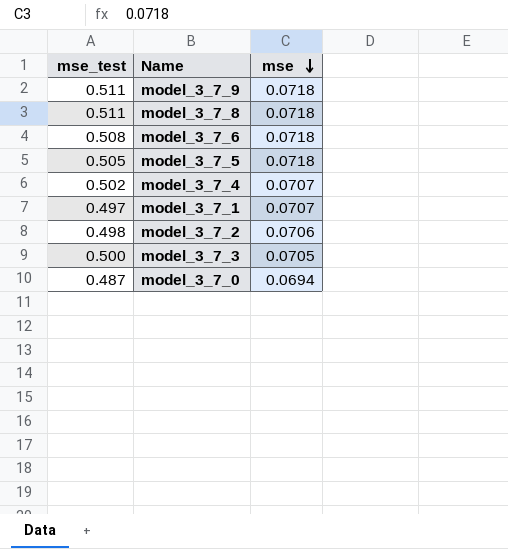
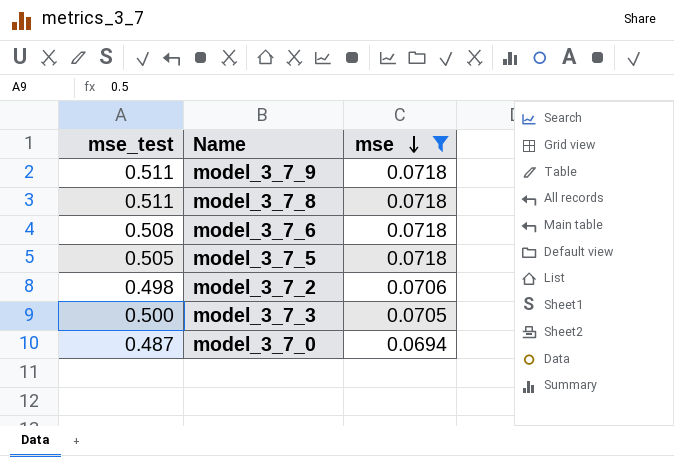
filter: none -> mse != 0.0707

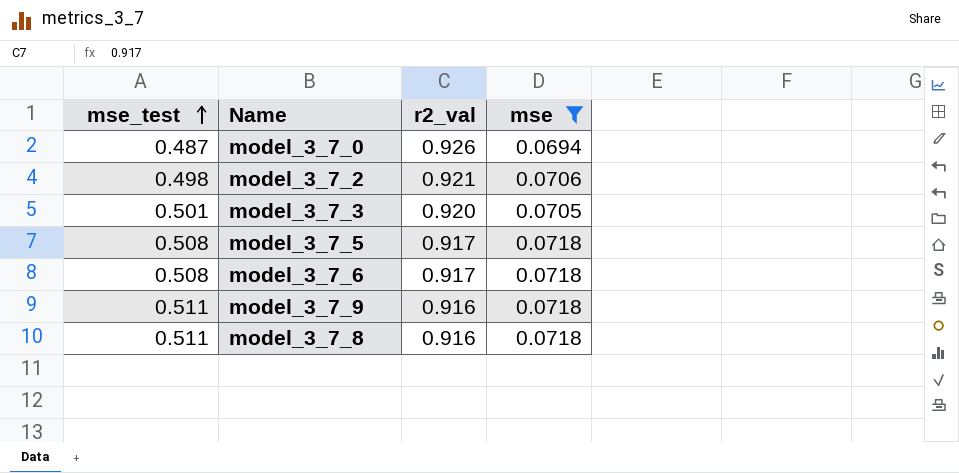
row order: mse descending -> mse_test ascending
column r2_val | position: none -> 3
model_3_7_3 | mse_test: 0.500 -> 0.501
model_3_7_5 | mse_test: 0.505 -> 0.508

